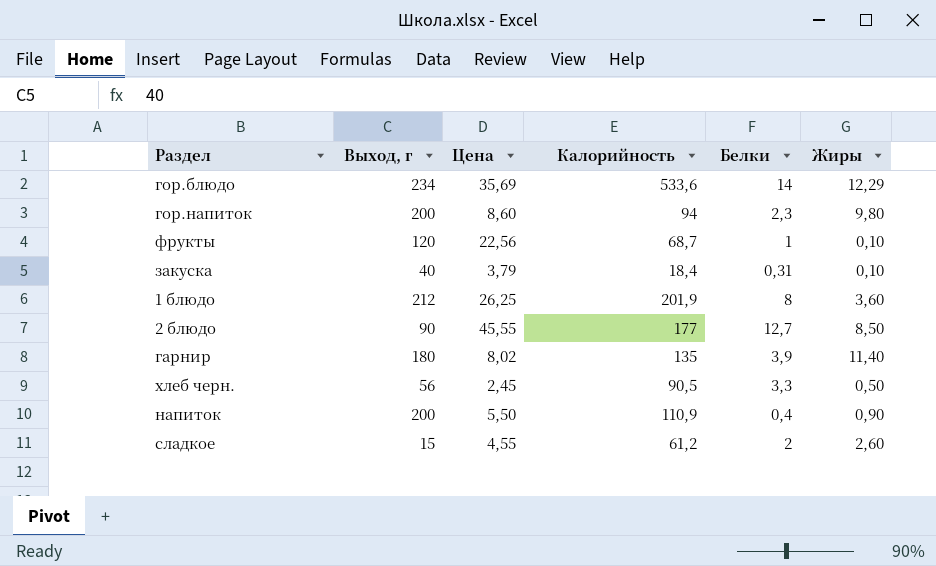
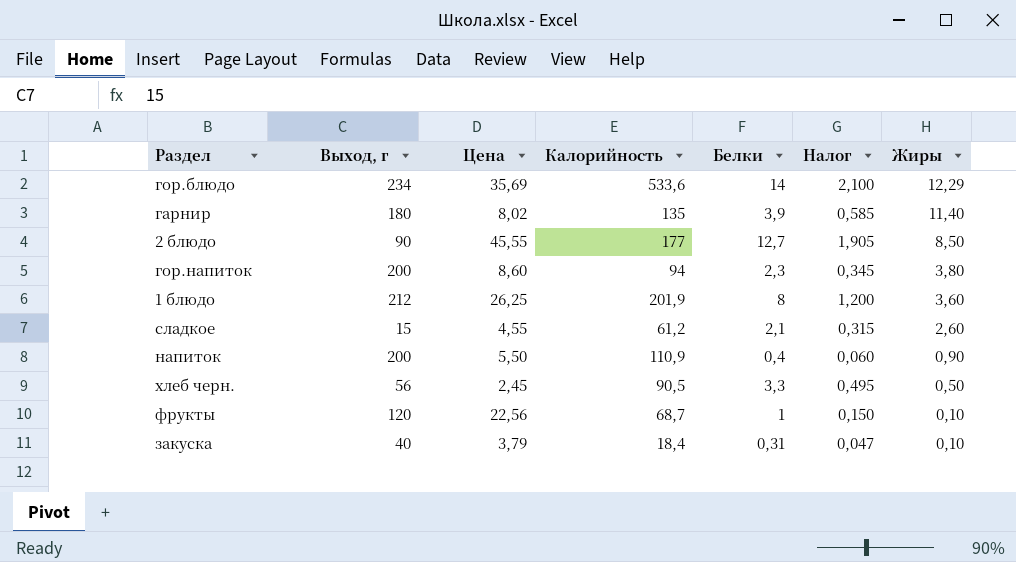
row order: none -> Жиры descending
column Налог | formula: none -> [Белки] * 0,15
гор.напиток | Жиры: 9,80 -> 3,80
сладкое | Белки: 2 -> 2,1

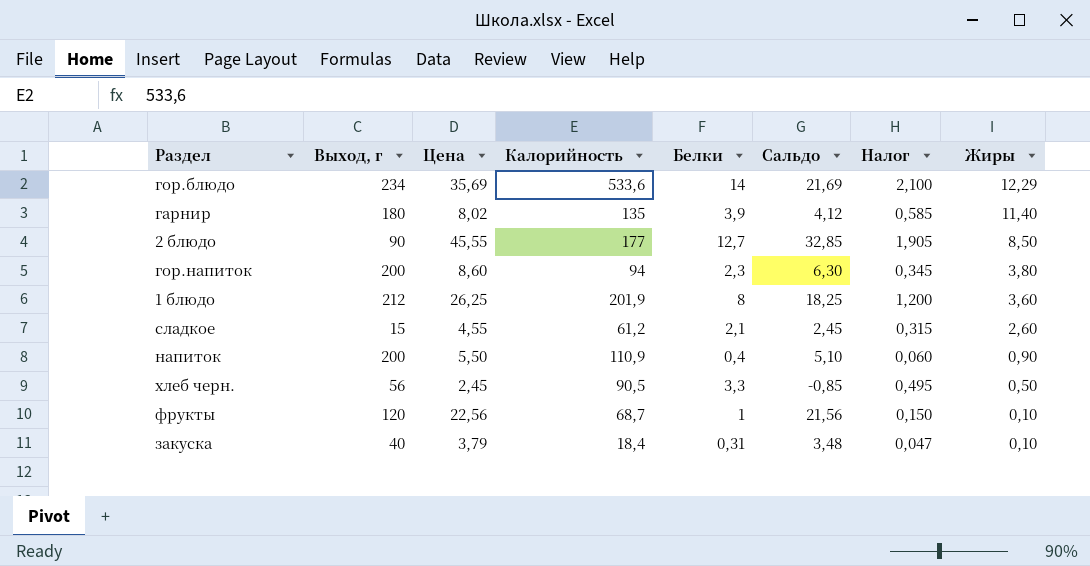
column Сальдо | formula: none -> [Цена] - [Белки]

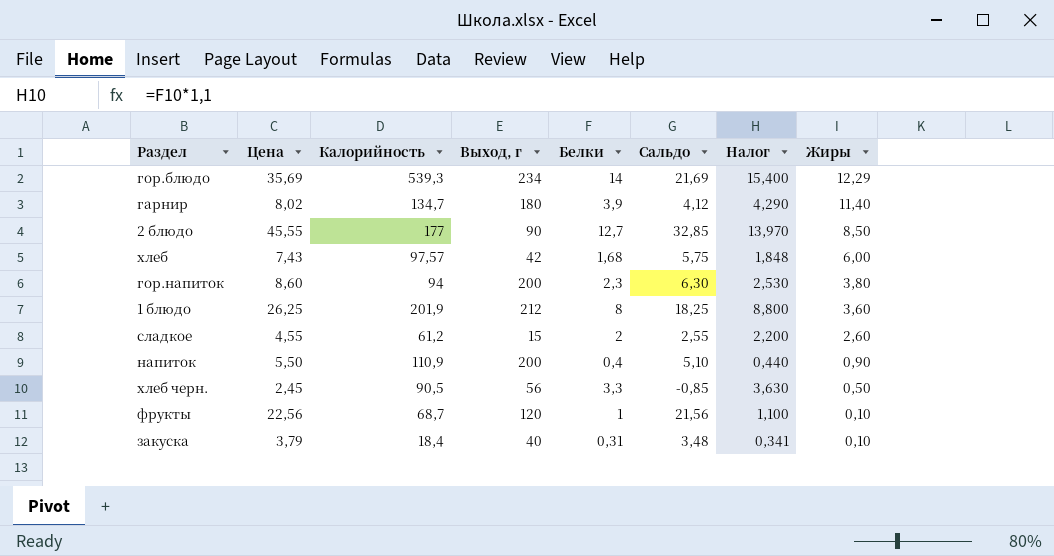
column Выход, г | position: 2 -> 4
column Налог | formula: [Белки] * 0,15 -> [Белки] * 1,1
гор.блюдо | Калорийность: 533,6 -> 539,3
гарнир | Калорийность: 135 -> 134,7
row хлеб: none -> 7,43 | 97,57 | 42 | 1,68 | 5,75 | 1,848 | 6,00
сладкое | Белки: 2,1 -> 2
сладкое | Сальдо: 2,45 -> 2,55

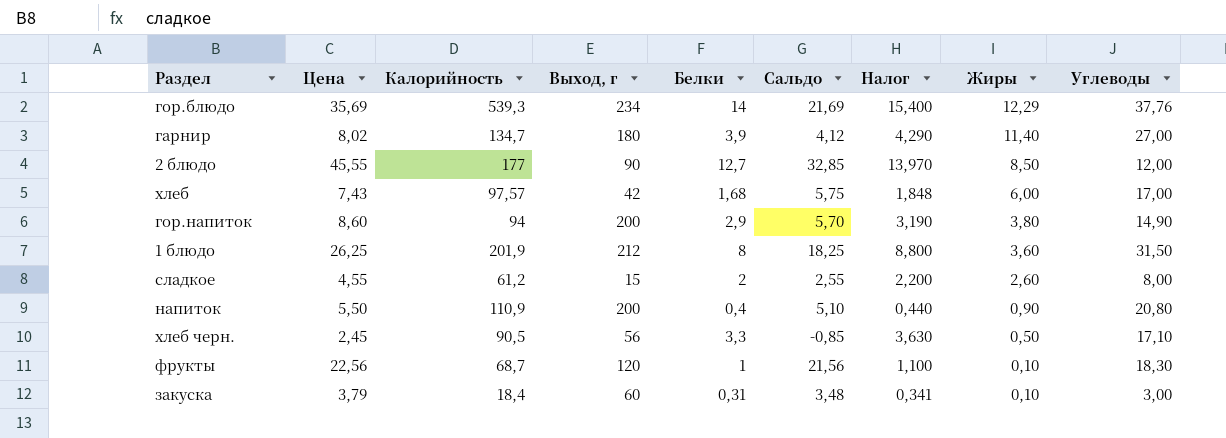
column Углеводы | position: none -> 9
гор.напиток | Белки: 2,3 -> 2,9
гор.напиток | Сальдо: 6,30 -> 5,70
гор.напиток | Налог: 2,530 -> 3,190
закуска | Выход, г: 40 -> 60

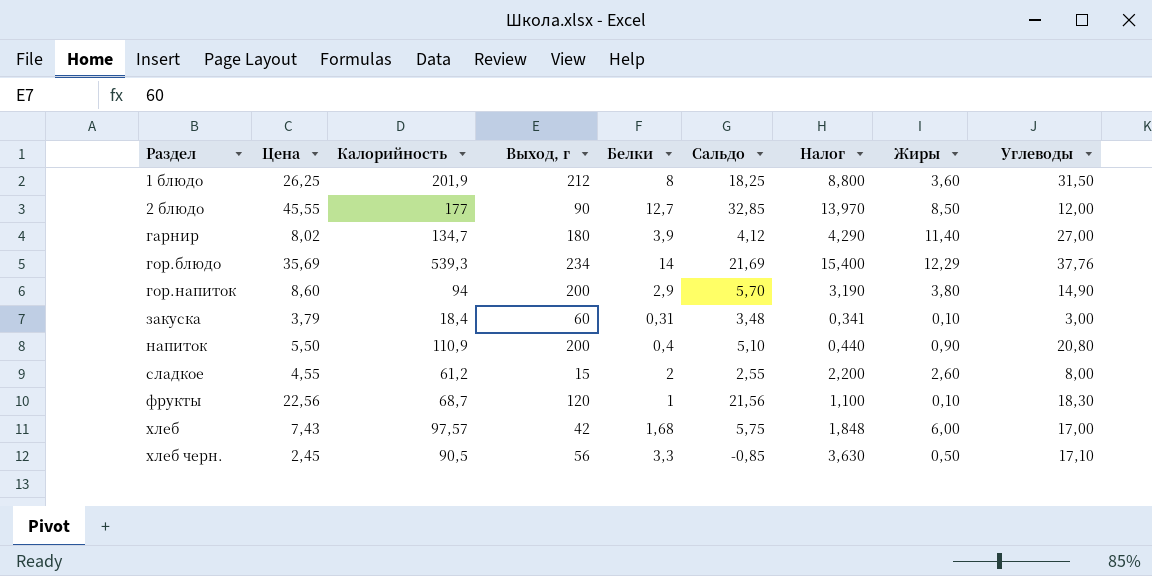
row order: Жиры descending -> Раздел ascending

